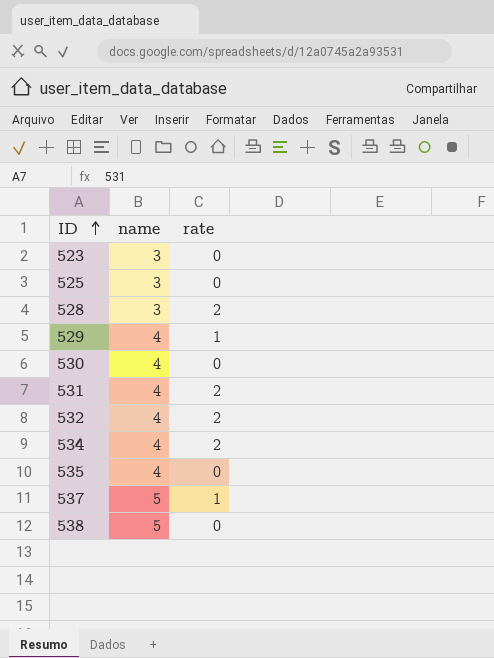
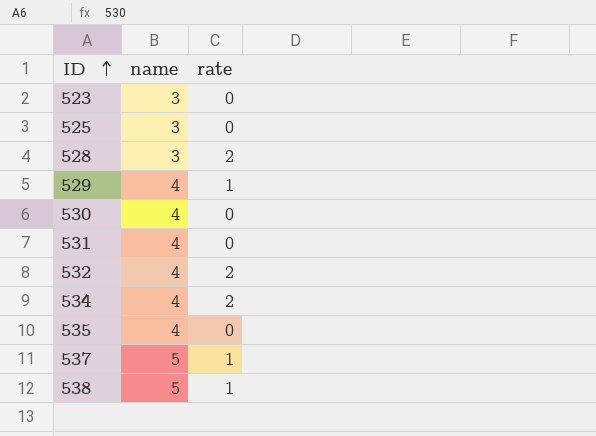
531 | rate: 2 -> 0
538 | rate: 0 -> 1

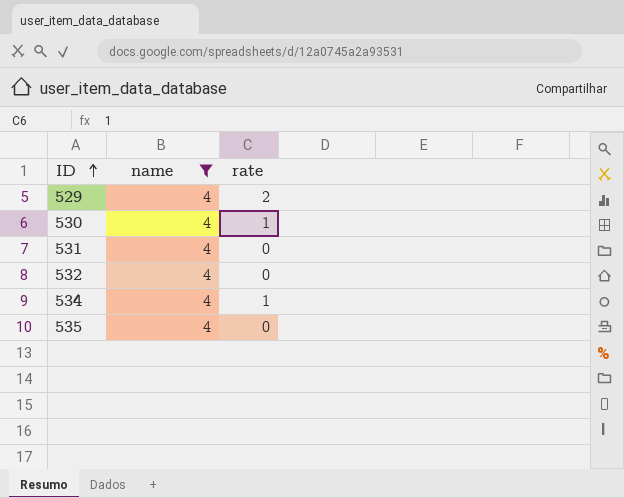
filter: none -> name = 4
529 | rate: 1 -> 2
530 | rate: 0 -> 1
532 | rate: 2 -> 0
534 | rate: 2 -> 1

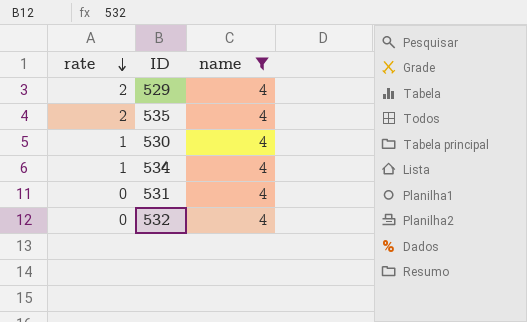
row order: ID ascending -> rate descending
column rate | position: 3 -> 1
535 | rate: 0 -> 2

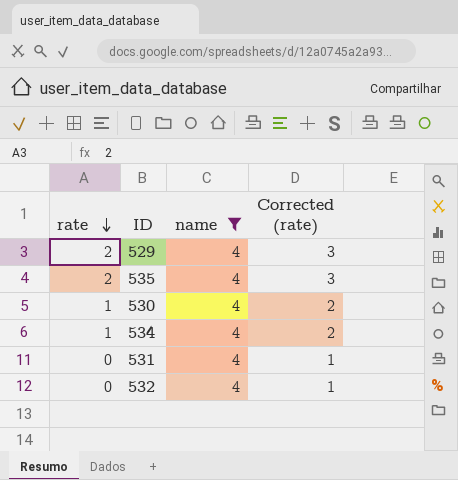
column Corrected (rate) | formula: none -> [rate] + 1

